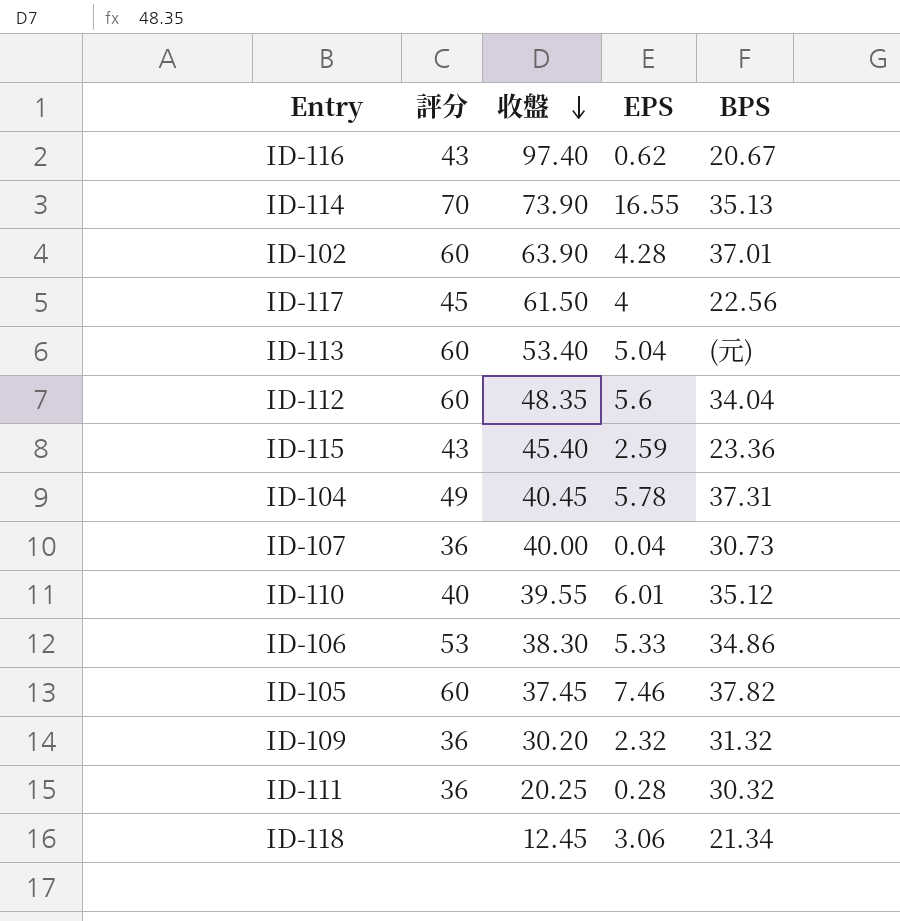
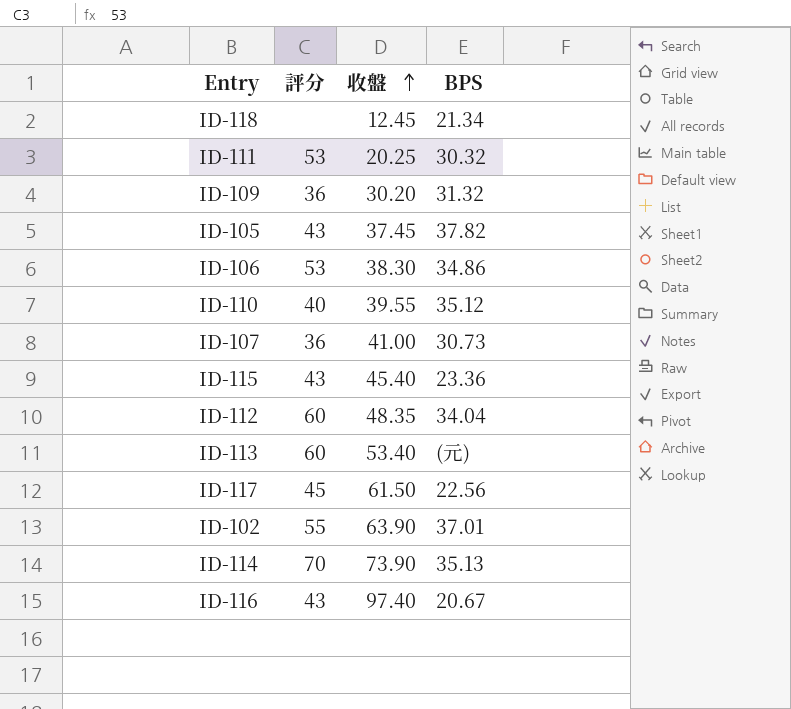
row order: 收盤 descending -> 收盤 ascending
column EPS | position: 4 -> none
row ID-104: 49 | 40.45 | 5.78 | 37.31 -> none
ID-111 | 評分: 36 -> 53
ID-105 | 評分: 60 -> 43
ID-107 | 收盤: 40.00 -> 41.00
ID-102 | 評分: 60 -> 55

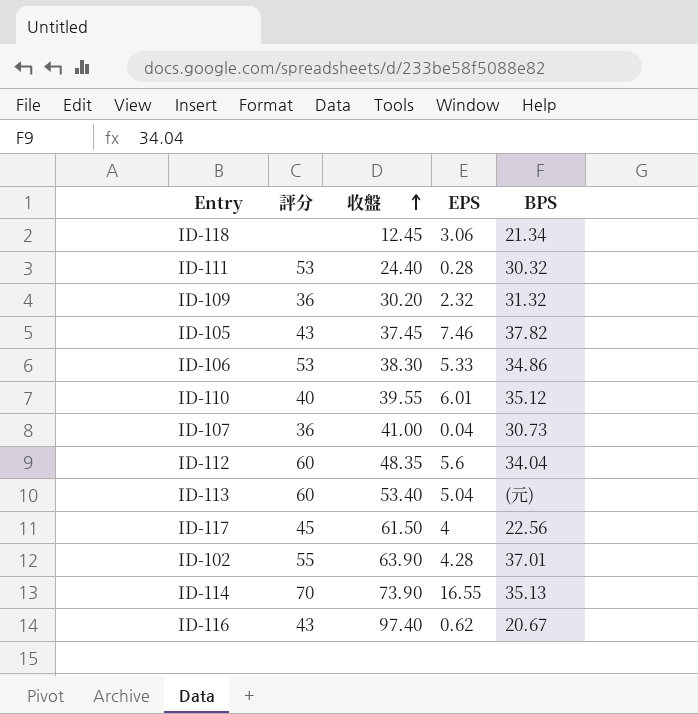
column EPS | position: none -> 4
row ID-115: 43 | 45.40 | 23.36 -> none
ID-111 | 收盤: 20.25 -> 24.40

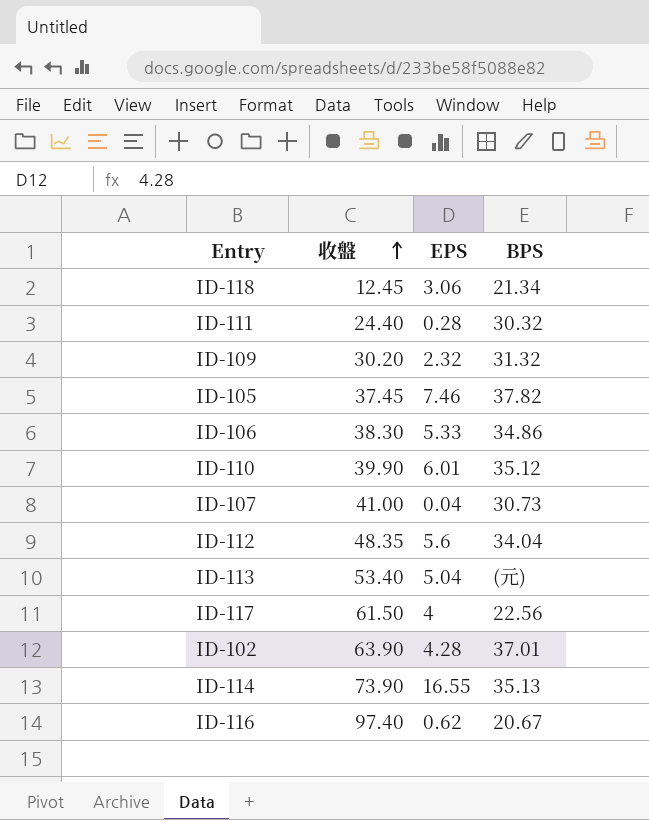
column 評分 | position: 2 -> none
ID-110 | 收盤: 39.55 -> 39.90

